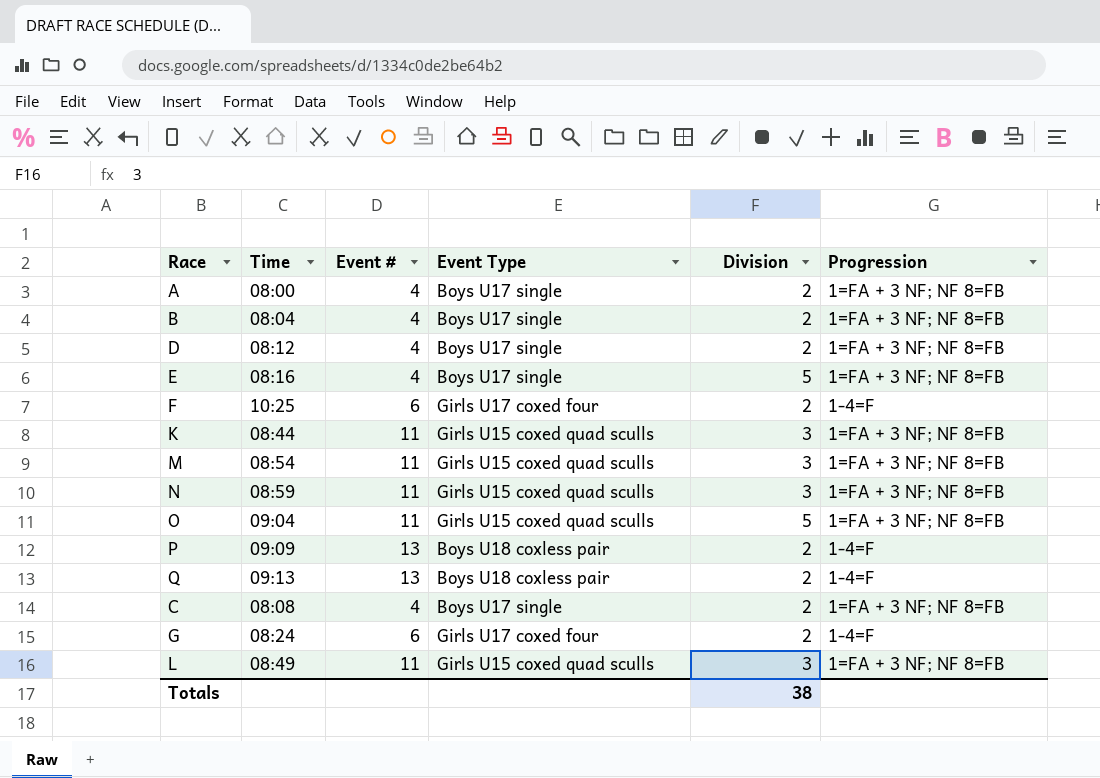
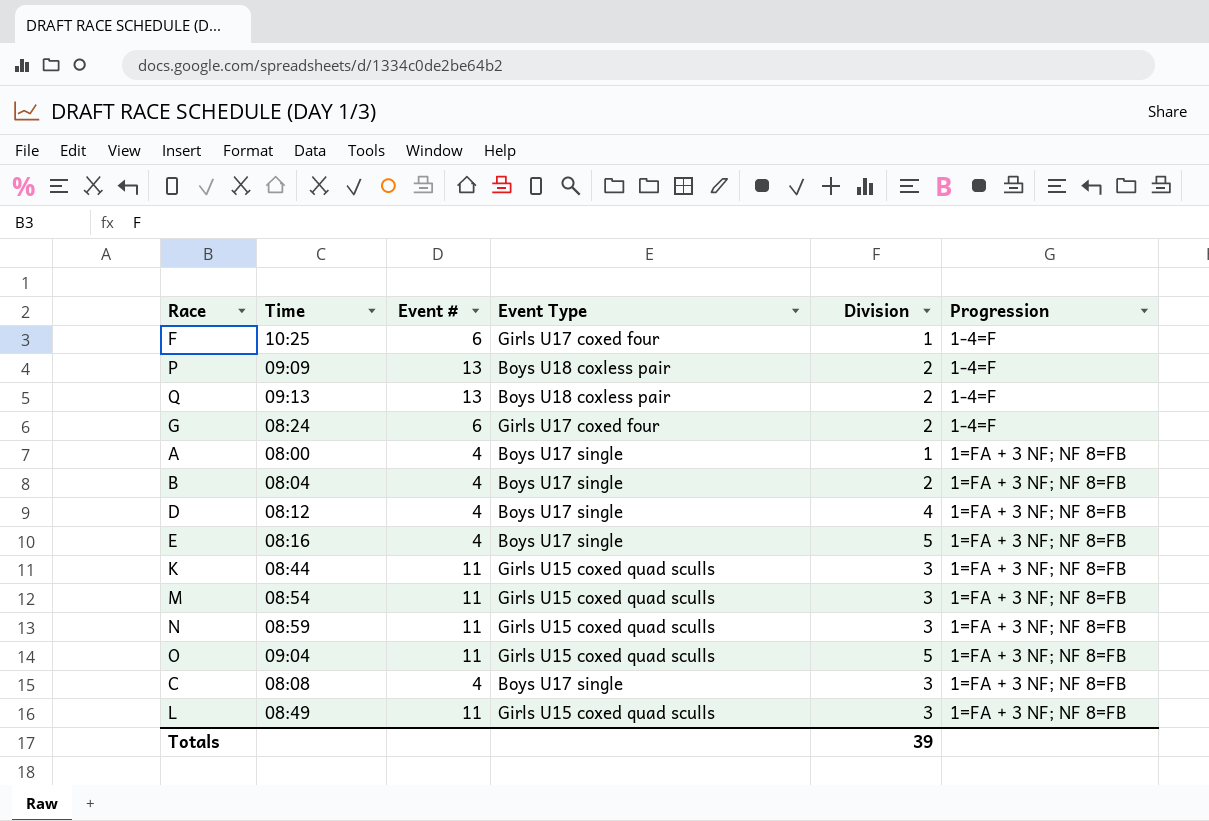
row order: none -> Progression ascending
F | Division: 2 -> 1
A | Division: 2 -> 1
D | Division: 2 -> 4
C | Division: 2 -> 3
Totals | Division: 38 -> 39

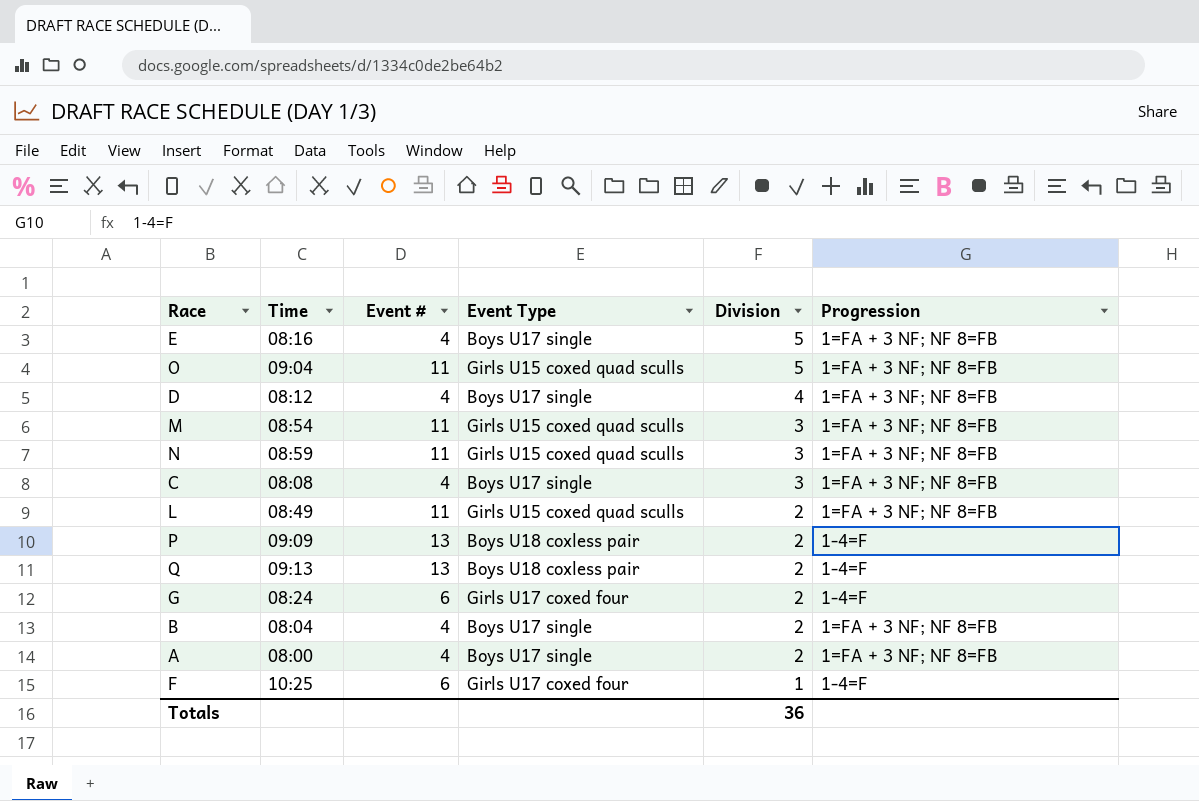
row order: Progression ascending -> Division descending
row K: 08:44 | 11 | Girls U15 coxed quad sculls | 3 | 1=FA + 3 NF; NF 8=FB -> none
L | Division: 3 -> 2
A | Division: 1 -> 2
Totals | Division: 39 -> 36

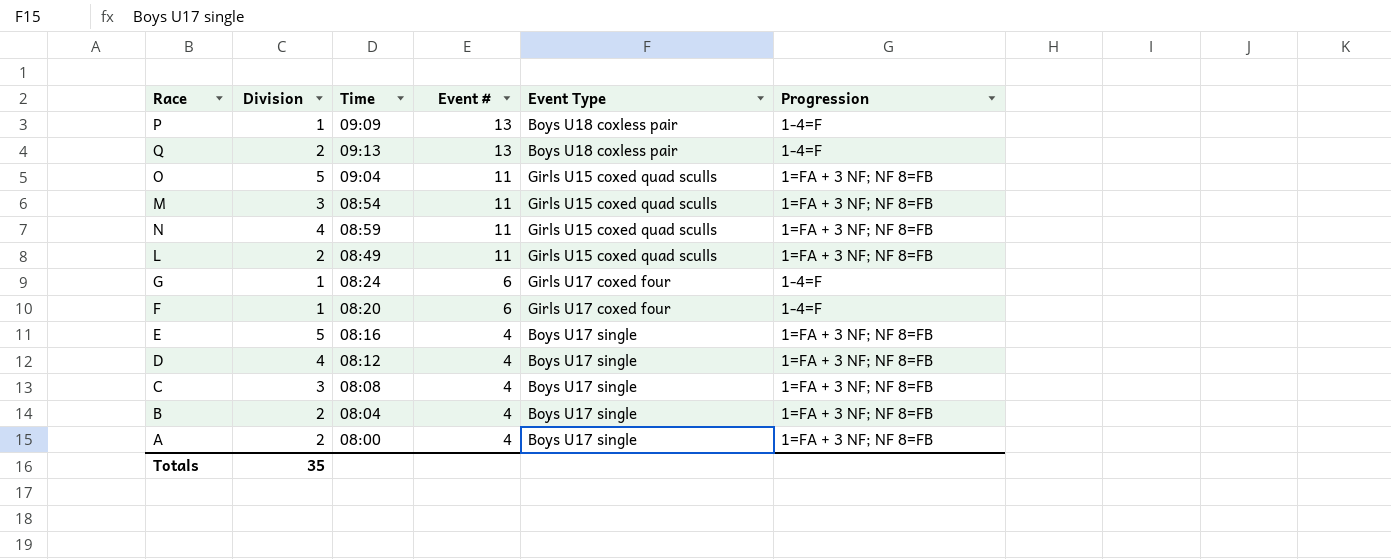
row order: Division descending -> Event # descending
column Division | position: 5 -> 2
P | Division: 2 -> 1
N | Division: 3 -> 4
G | Division: 2 -> 1
F | Time: 10:25 -> 08:20
Totals | Division: 36 -> 35

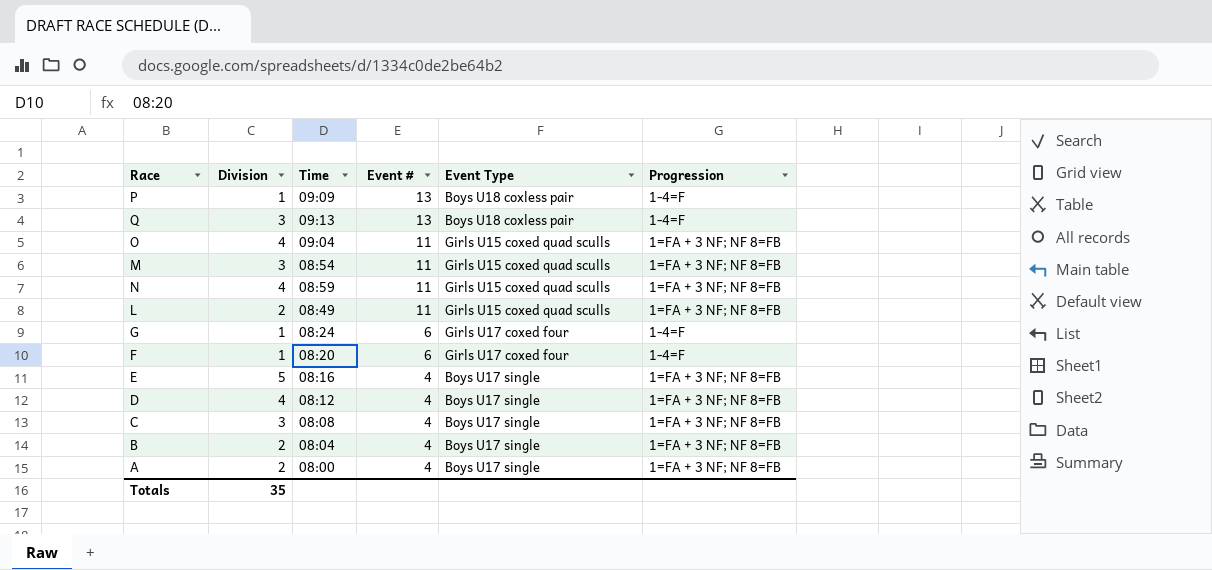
Q | Division: 2 -> 3
O | Division: 5 -> 4

